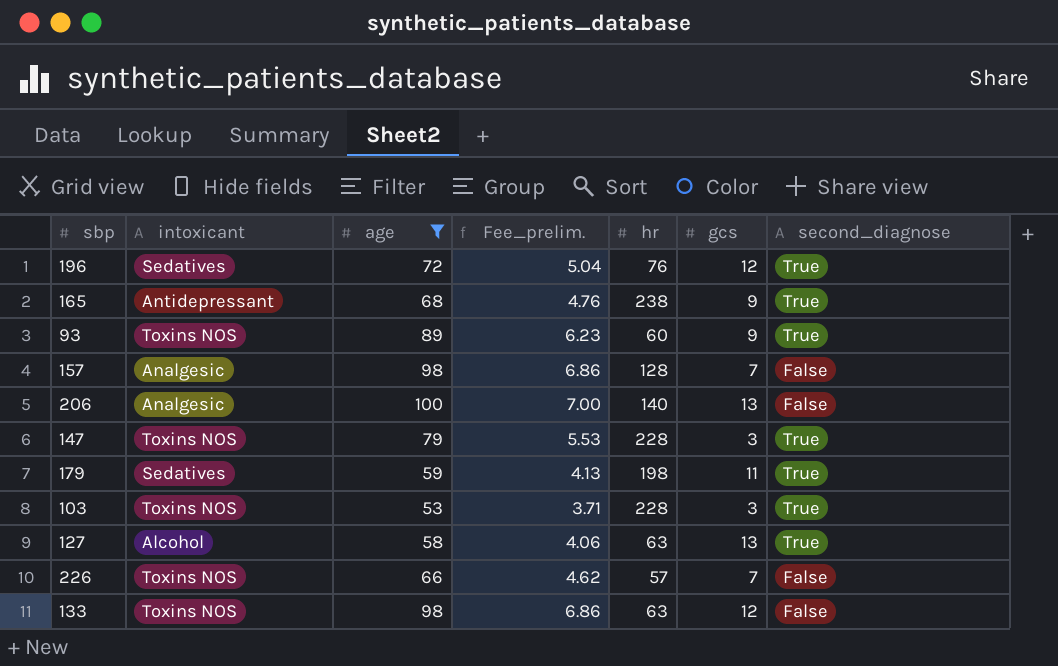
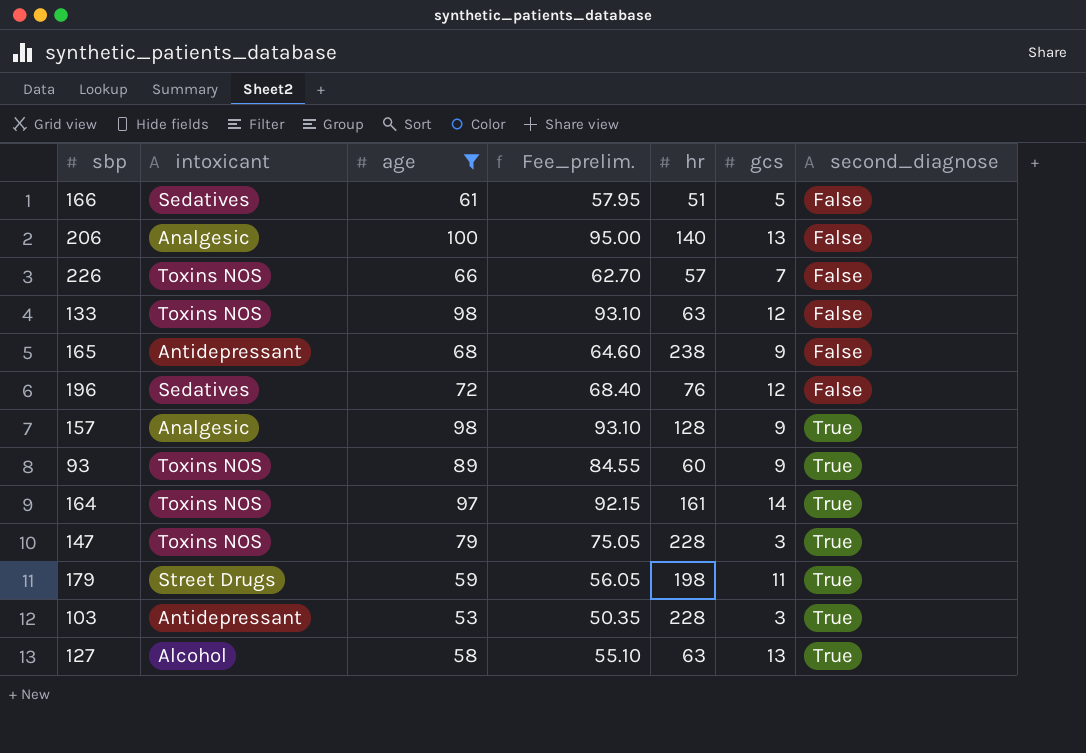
row order: none -> second_diagnose ascending
column Fee_prelim. | formula: [age] * 0.07 -> [age] * 0.95
row 166: none -> Sedatives | 61 | 57.95 | 51 | 5 | False
165 | second_diagnose: True -> False
196 | second_diagnose: True -> False
157 | gcs: 7 -> 9
157 | second_diagnose: False -> True
row 164: none -> Toxins NOS | 97 | 92.15 | 161 | 14 | True
179 | intoxicant: Sedatives -> Street Drugs
103 | intoxicant: Toxins NOS -> Antidepressant

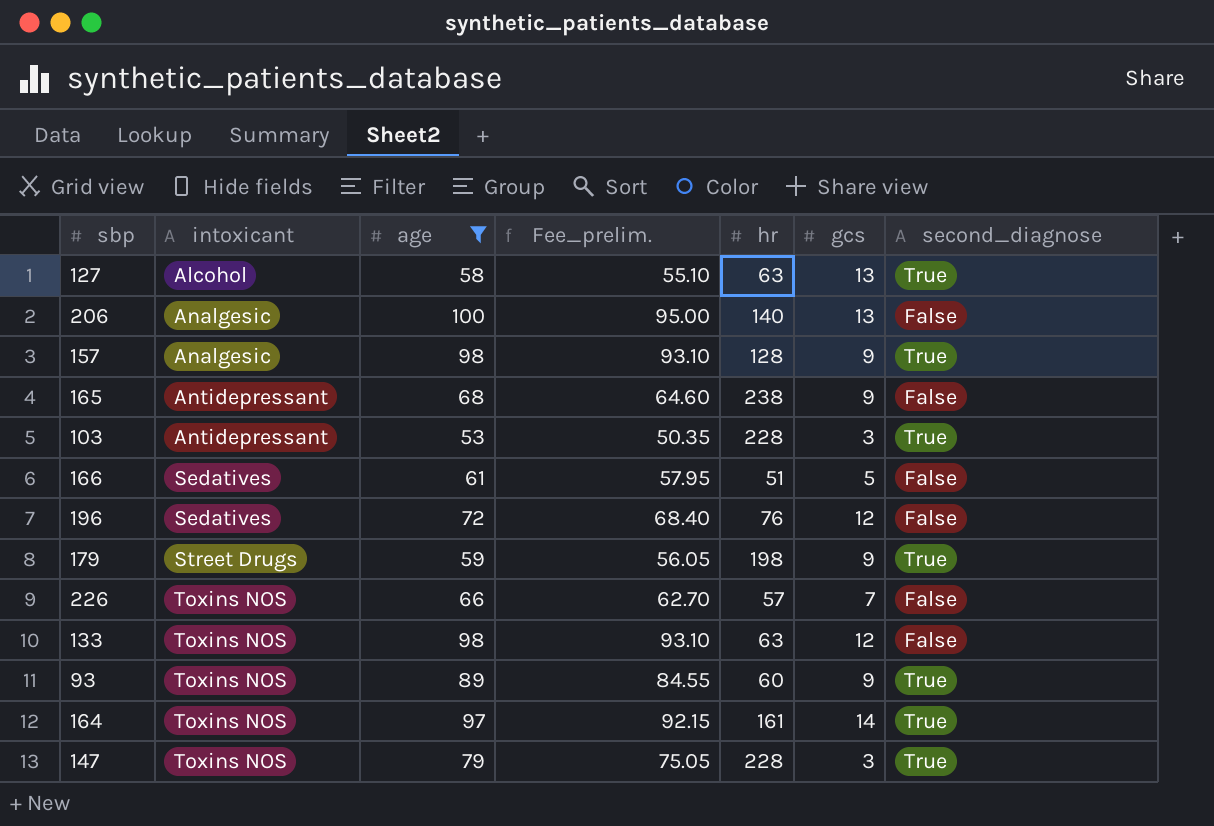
row order: second_diagnose ascending -> intoxicant ascending
179 | gcs: 11 -> 9

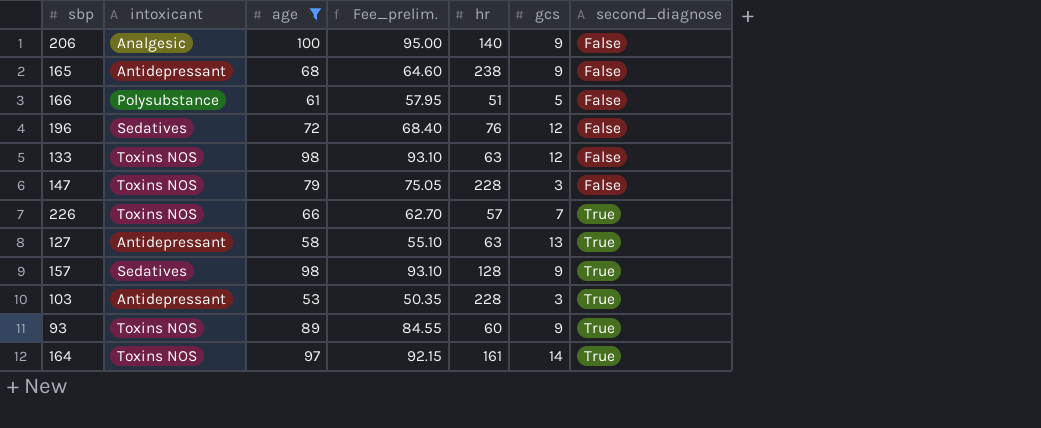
row order: intoxicant ascending -> second_diagnose ascending
row 179: Street Drugs | 59 | 56.05 | 198 | 9 | True -> none
206 | gcs: 13 -> 9
166 | intoxicant: Sedatives -> Polysubstance
147 | second_diagnose: True -> False
226 | second_diagnose: False -> True
127 | intoxicant: Alcohol -> Antidepressant
157 | intoxicant: Analgesic -> Sedatives

